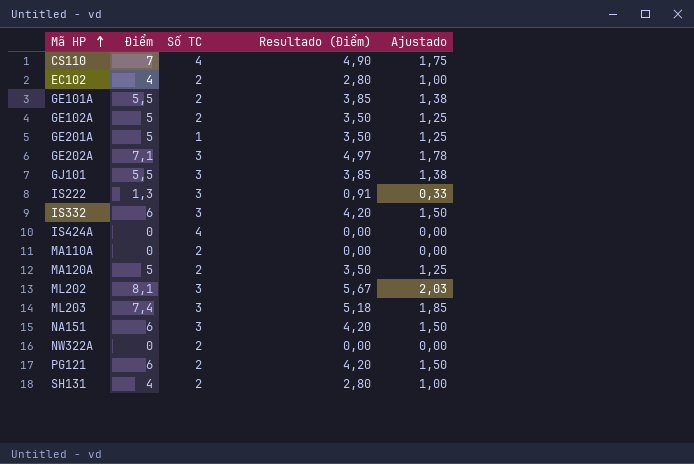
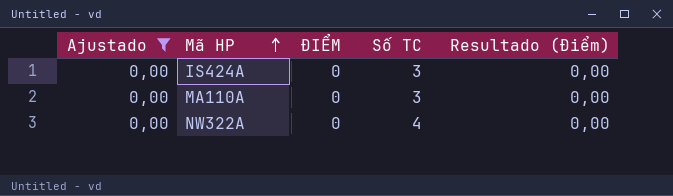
filter: none -> Ajustado = 0,00
column Ajustado | position: 5 -> 1
column name: Điểm -> ĐIỂM
IS424A | Số TC: 4 -> 3
MA110A | Số TC: 2 -> 3
NW322A | Số TC: 2 -> 4

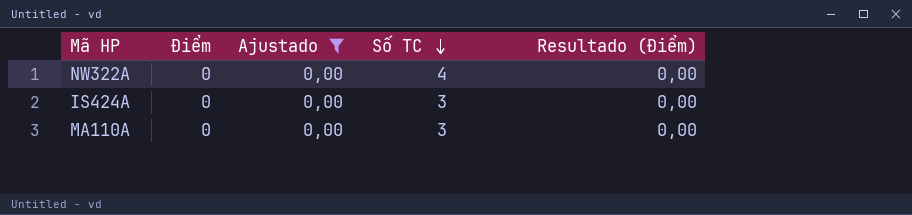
row order: Mã HP ascending -> Số TC descending
column name: ĐIỂM -> Điểm
column Ajustado | position: 1 -> 3

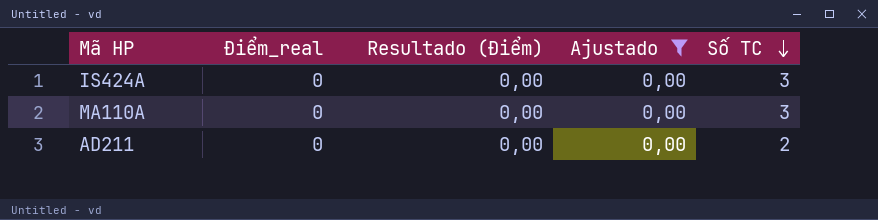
column name: Điểm -> Điểm_real
column Resultado (Điểm) | position: 5 -> 3
row NW322A: 0 | 0,00 | 4 | 0,00 -> none
row AD211: none -> 0 | 0,00 | 0,00 | 2

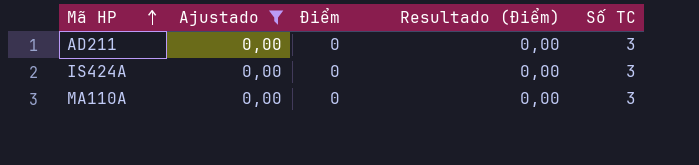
row order: Số TC descending -> Mã HP ascending
column Ajustado | position: 4 -> 2
column name: Điểm_real -> Điểm
AD211 | Số TC: 2 -> 3

